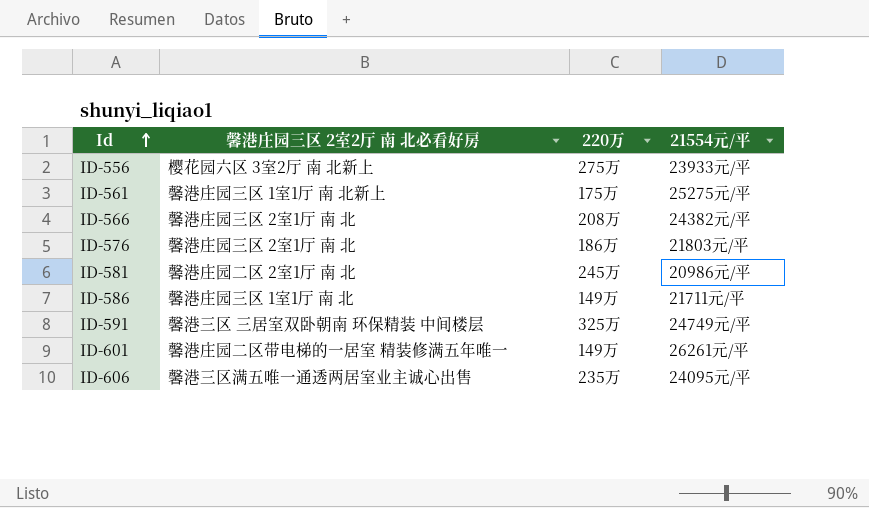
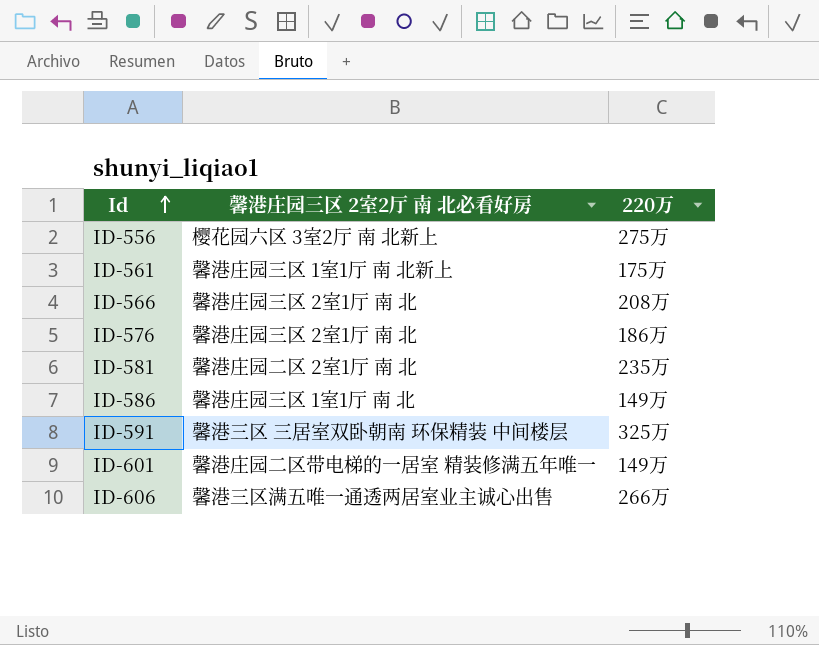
column 21554元/平 | position: 4 -> none
ID-581 | 220万: 245万 -> 235万
ID-606 | 220万: 235万 -> 266万

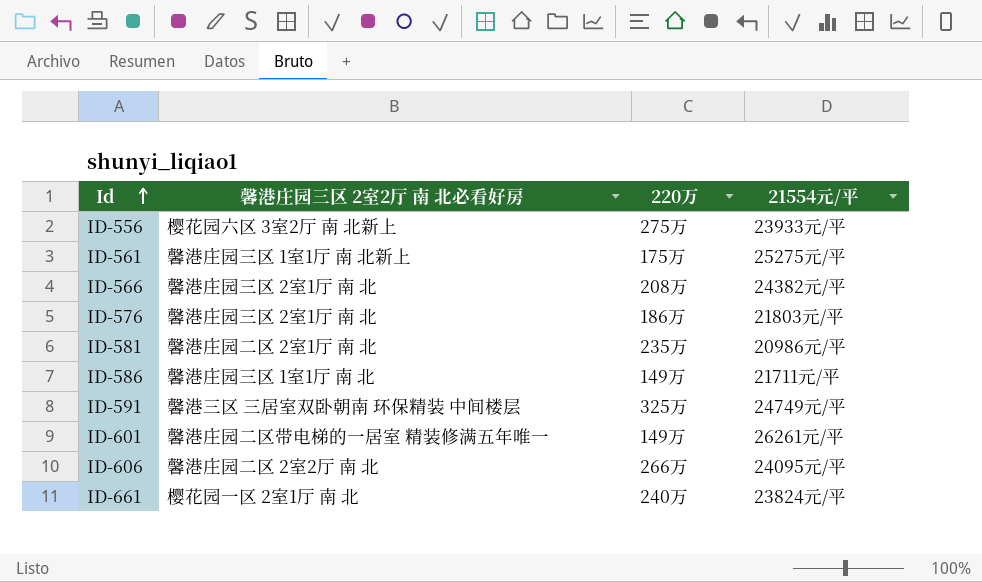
column 21554元/平 | position: none -> 4
ID-606 | 馨港庄园三区 2室2厅 南 北必看好房: 馨港三区满五唯一通透两居室业主诚心出售 -> 馨港庄园二区 2室2厅 南 北
row ID-661: none -> 樱花园一区 2室1厅 南 北 | 240万 | 23824元/平

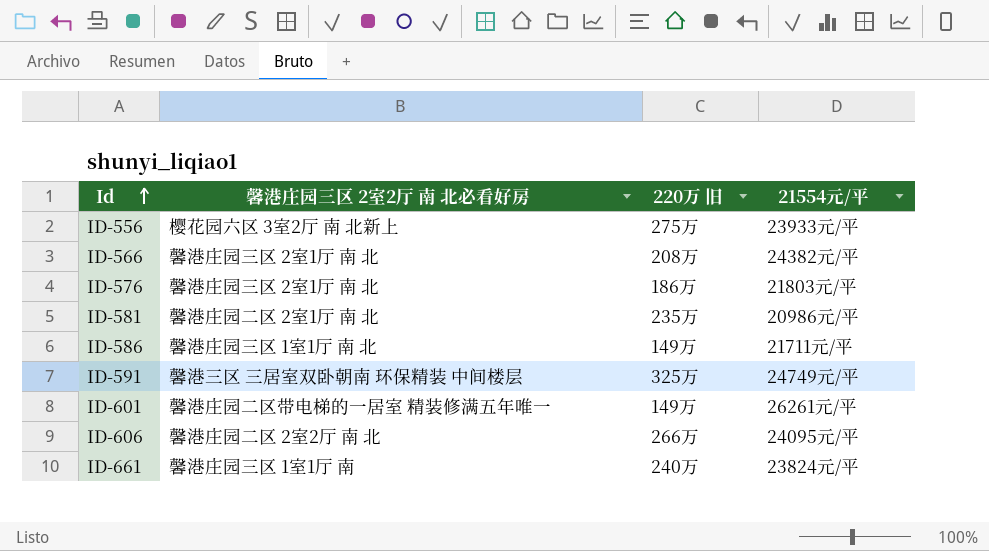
column name: 220万 -> 220万 旧
row ID-561: 馨港庄园三区 1室1厅 南 北新上 | 175万 | 25275元/平 -> none
ID-661 | 馨港庄园三区 2室2厅 南 北必看好房: 樱花园一区 2室1厅 南 北 -> 馨港庄园三区 1室1厅 南

